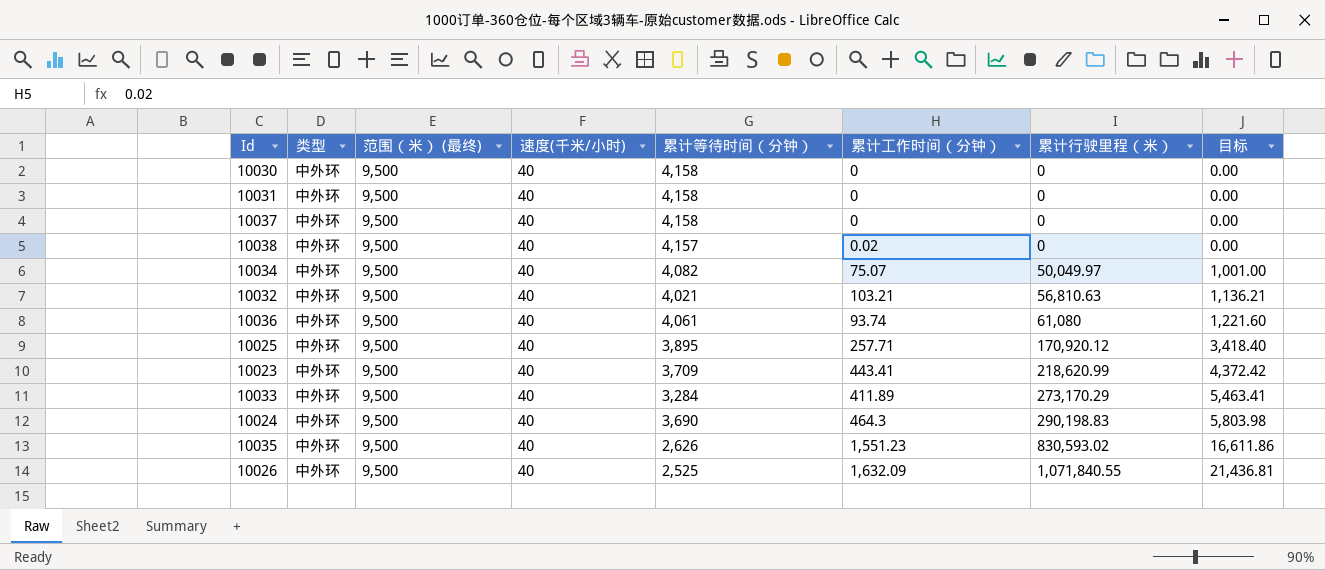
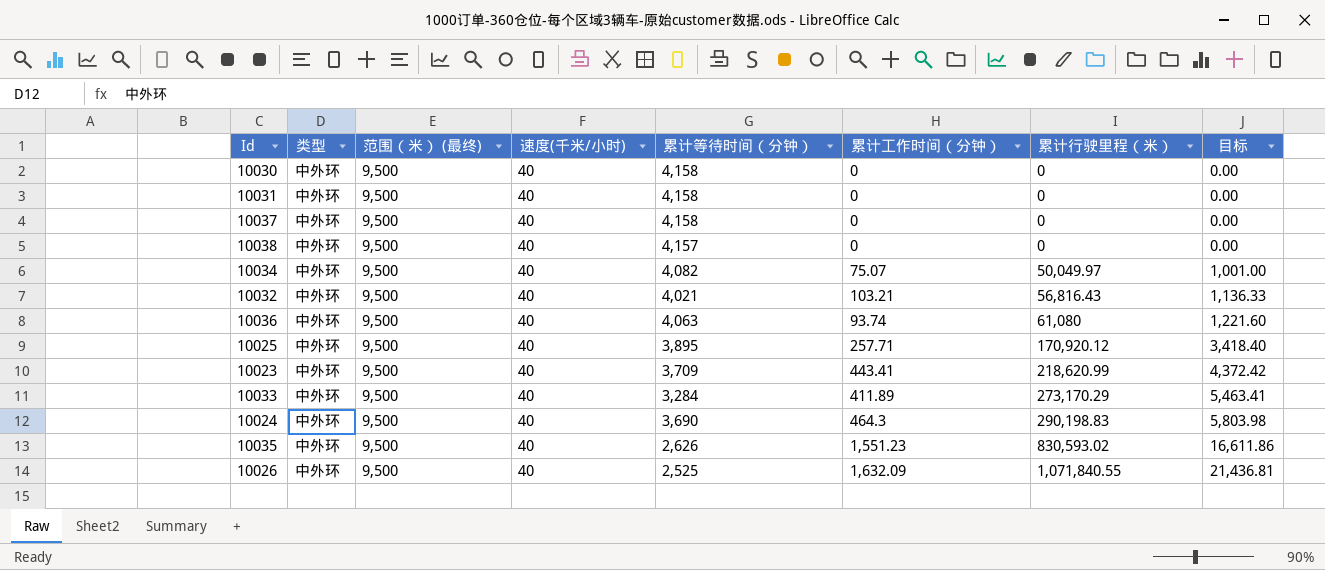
10038 | 累计工作时间（分钟）: 0.02 -> 0
10032 | 累计行驶里程（米）: 56,810.63 -> 56,816.43
10032 | 目标: 1,136.21 -> 1,136.33
10036 | 累计等待时间（分钟）: 4,061 -> 4,063

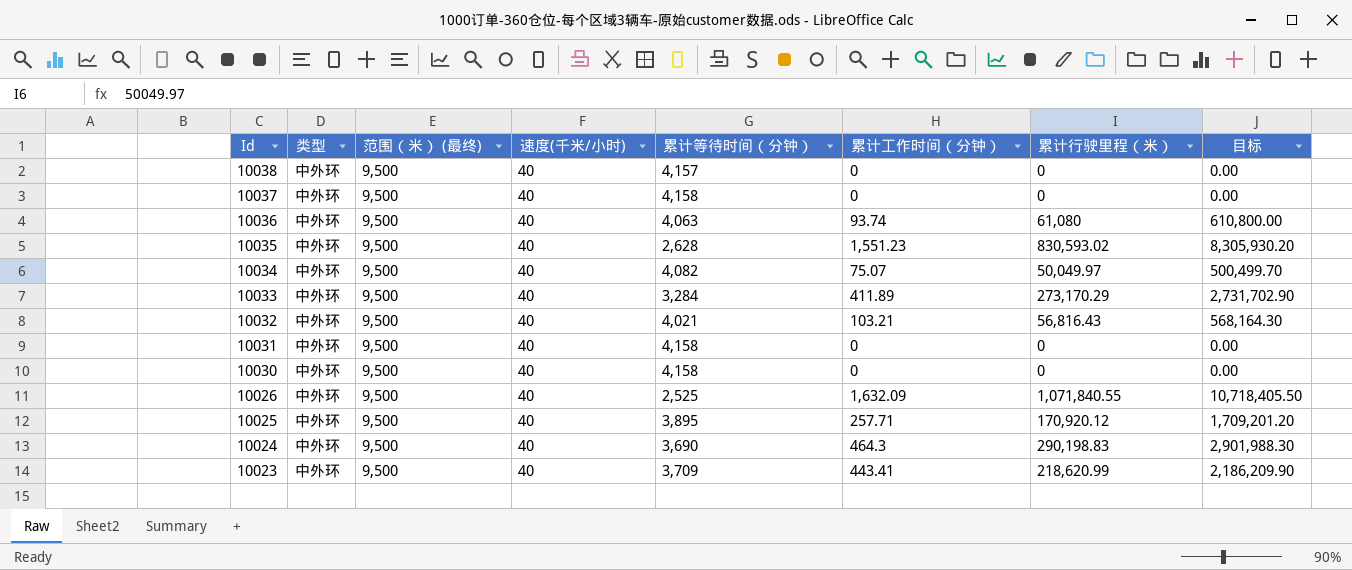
row order: 累计行驶里程（米） ascending -> Id descending
column 目标 | formula: [累计行驶里程（米）] * 0.02 -> [累计行驶里程（米）] * 10
10035 | 累计等待时间（分钟）: 2,626 -> 2,628

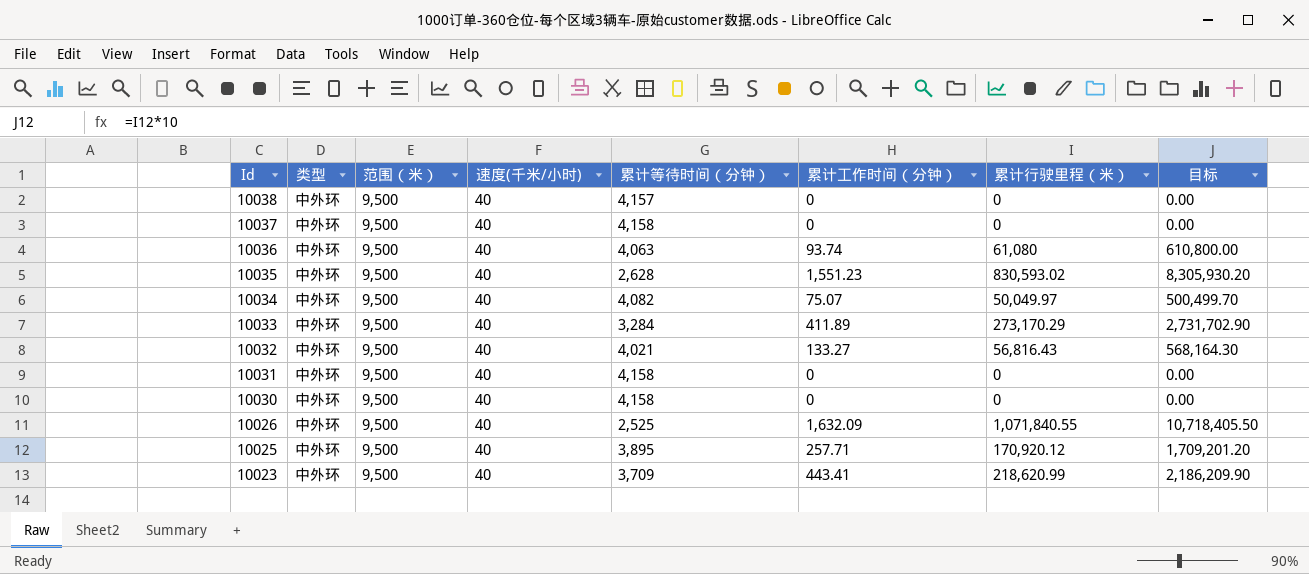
column name: 范围（米） (最终) -> 范围（米）
row 10024: 中外环 | 9,500 | 40 | 3,690 | 464.3 | 290,198.83 | 2,901,988.30 -> none
10032 | 累计工作时间（分钟）: 103.21 -> 133.27

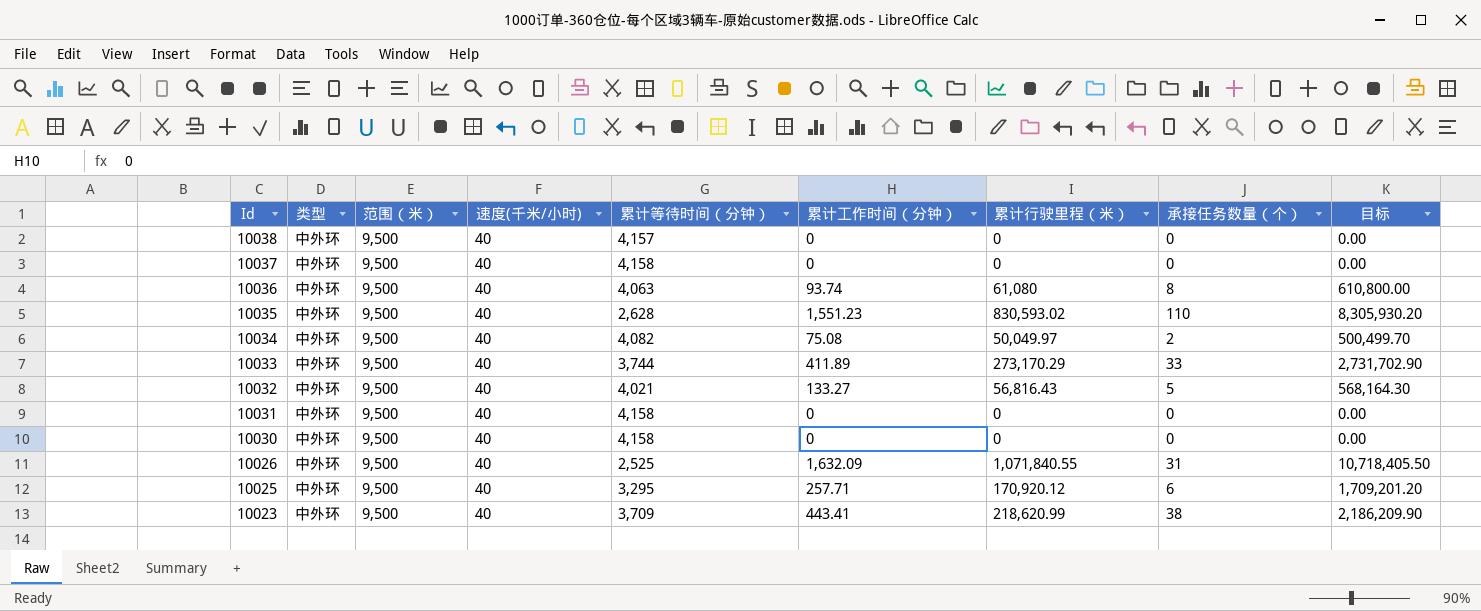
column 承接任务数量（个） | position: none -> 8
10034 | 累计工作时间（分钟）: 75.07 -> 75.08
10033 | 累计等待时间（分钟）: 3,284 -> 3,744
10025 | 累计等待时间（分钟）: 3,895 -> 3,295

